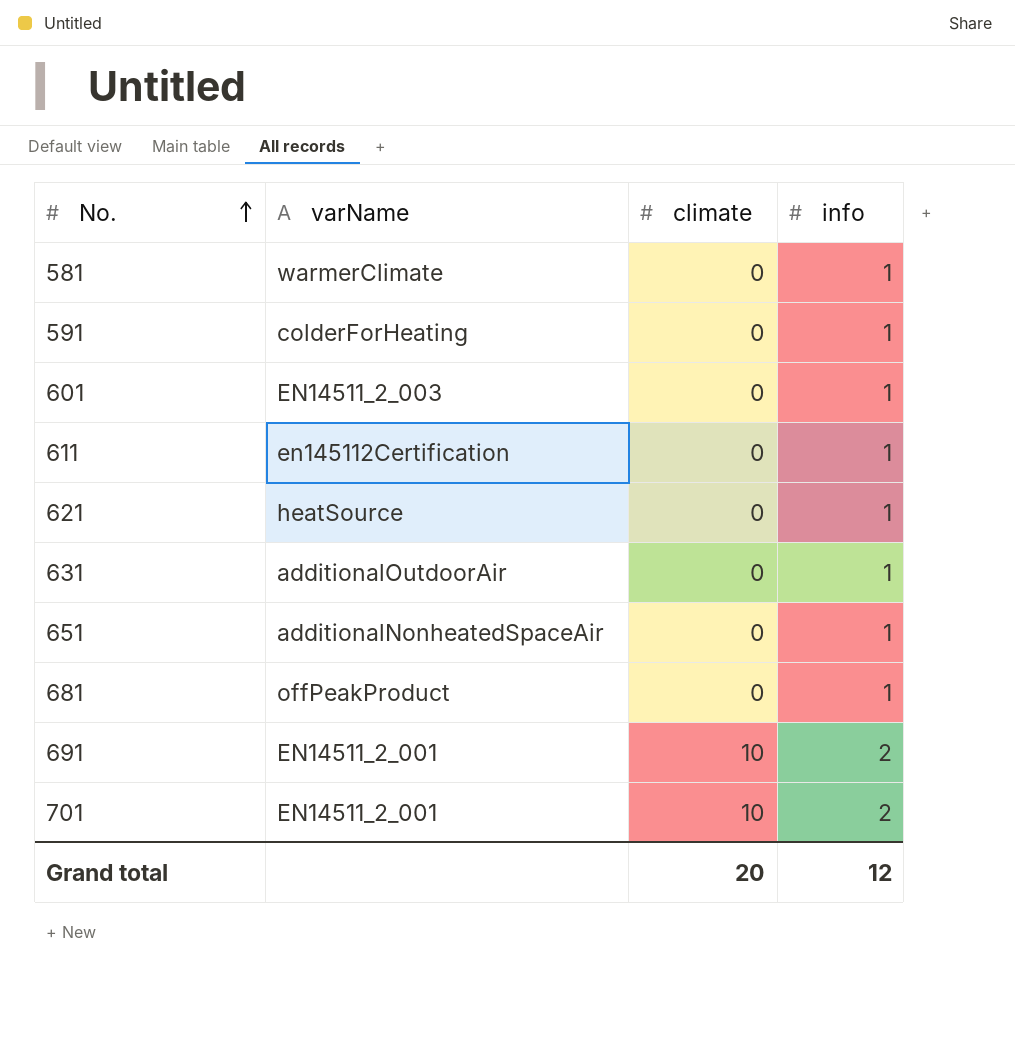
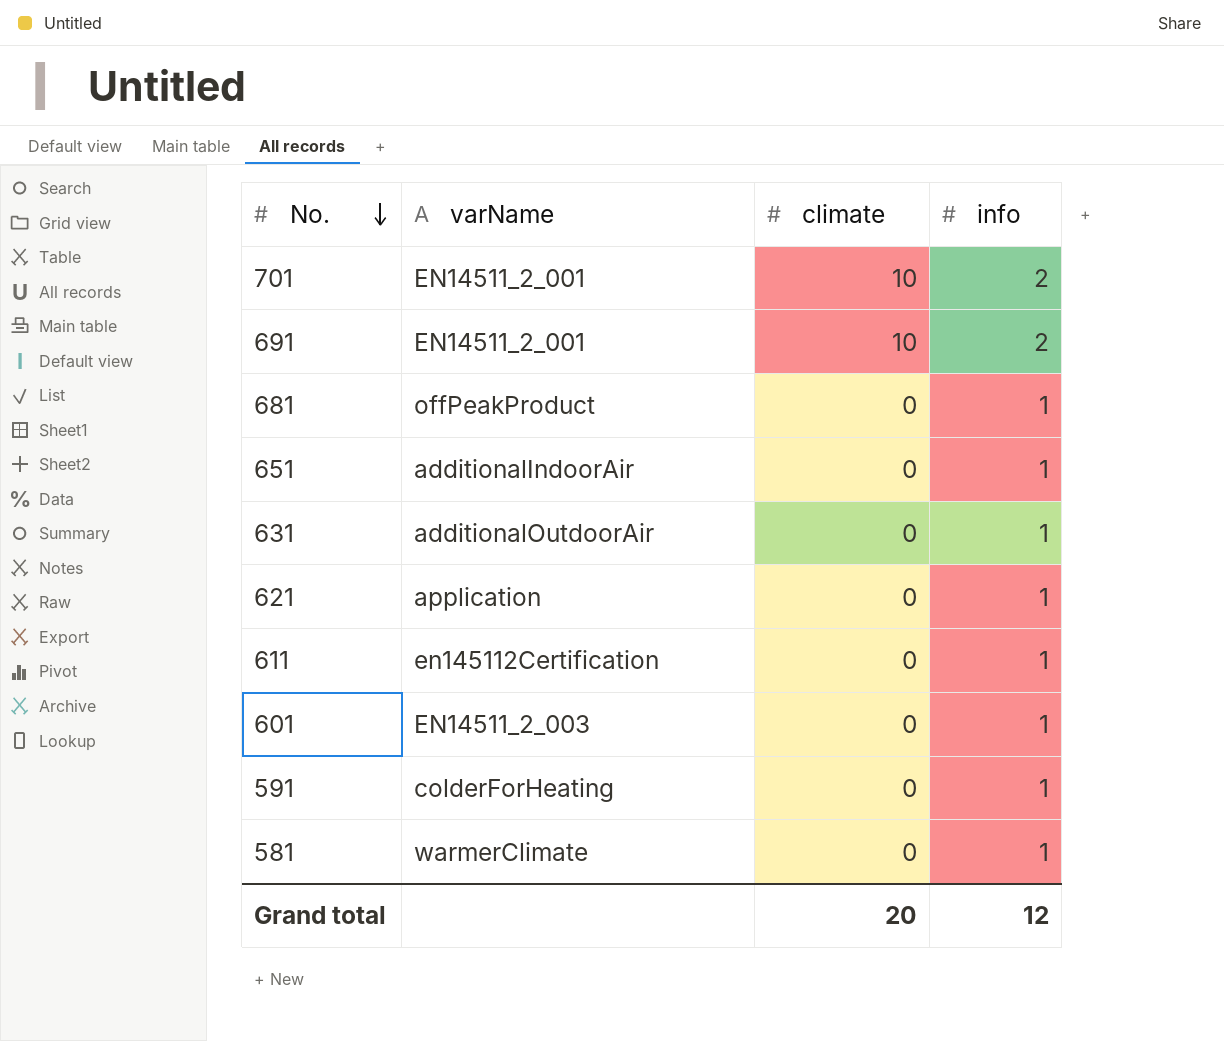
row order: No. ascending -> No. descending
651 | varName: additionalNonheatedSpaceAir -> additionalIndoorAir
621 | varName: heatSource -> application

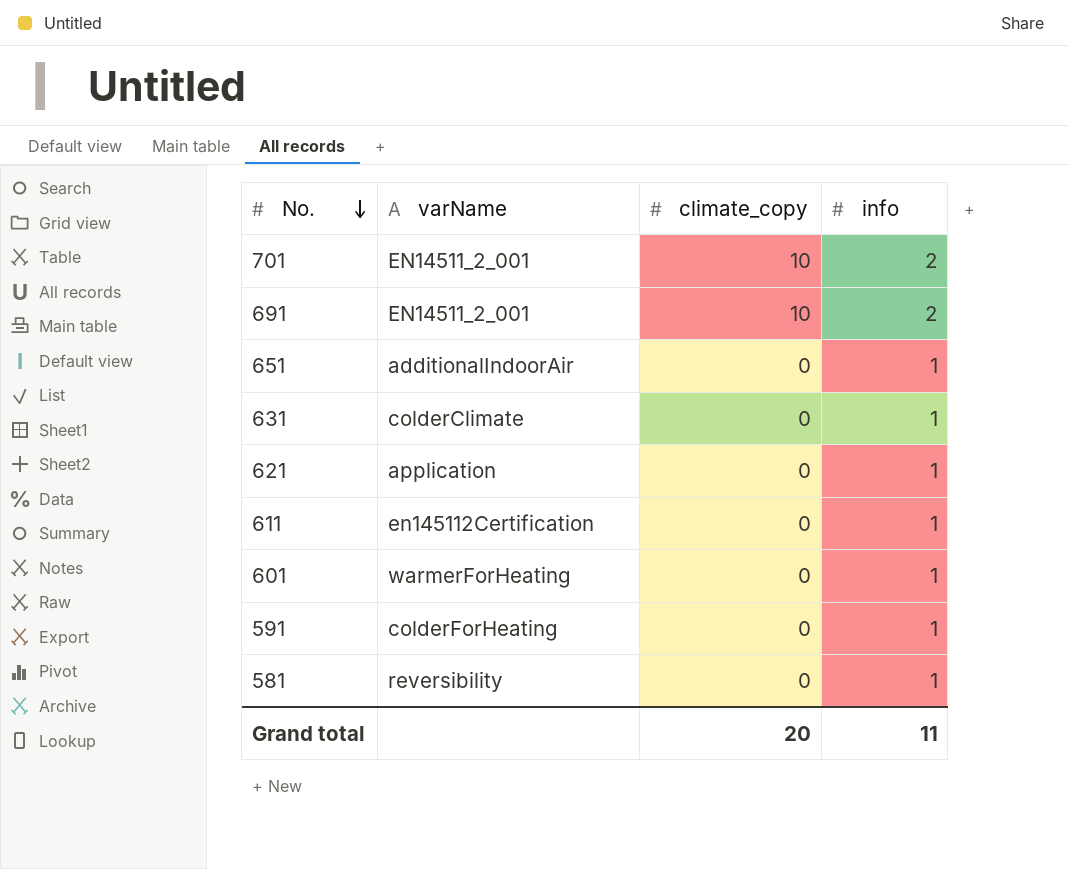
column name: climate -> climate_copy
row 681: offPeakProduct | 0 | 1 -> none
631 | varName: additionalOutdoorAir -> colderClimate
601 | varName: EN14511_2_003 -> warmerForHeating
581 | varName: warmerClimate -> reversibility
Grand total | info: 12 -> 11

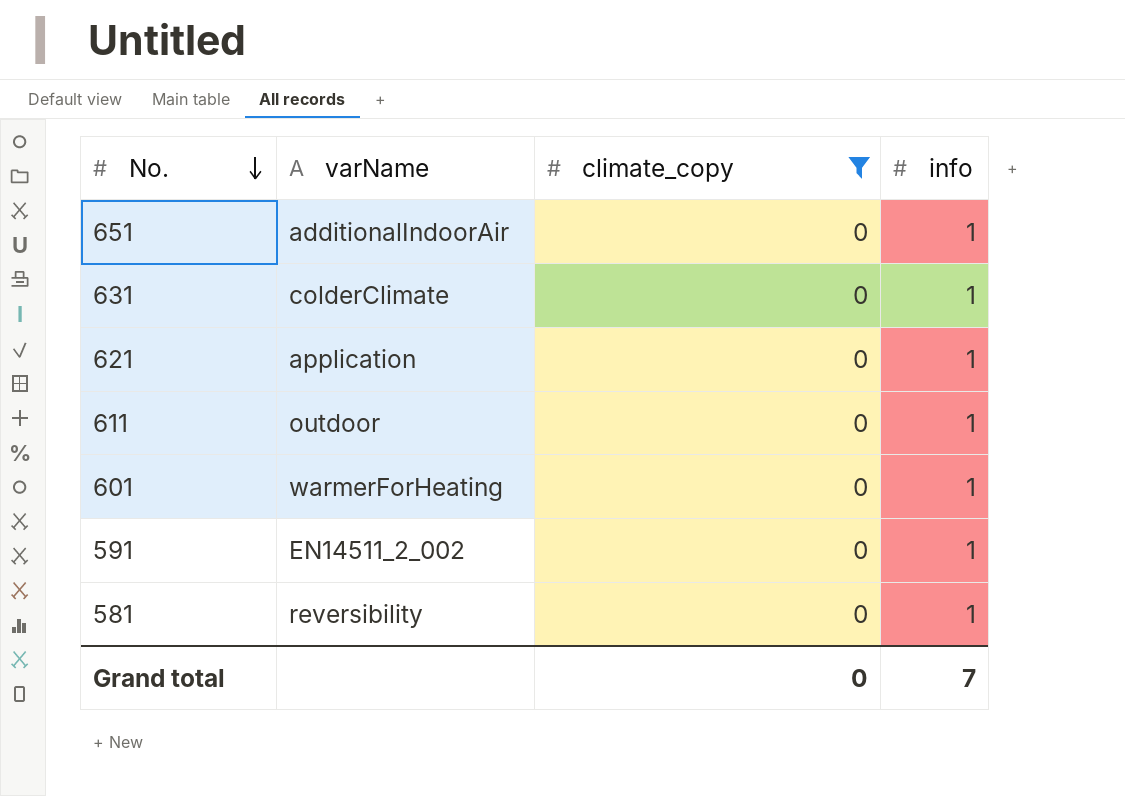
filter: none -> climate_copy = 0
611 | varName: en145112Certification -> outdoor
591 | varName: colderForHeating -> EN14511_2_002
Grand total | climate_copy: 20 -> 0
Grand total | info: 11 -> 7

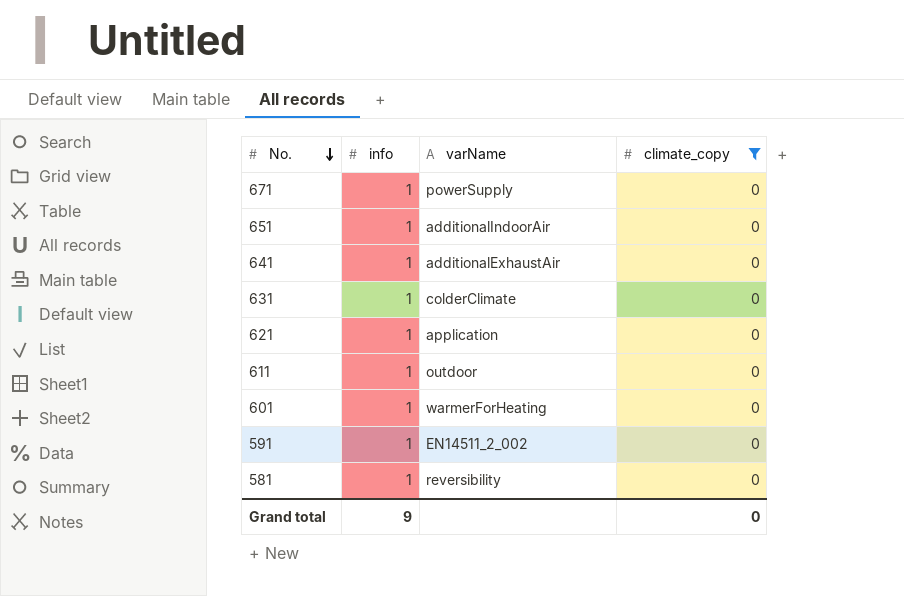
column info | position: 4 -> 2
row 671: none -> 1 | powerSupply | 0
row 641: none -> 1 | additionalExhaustAir | 0
Grand total | info: 7 -> 9

